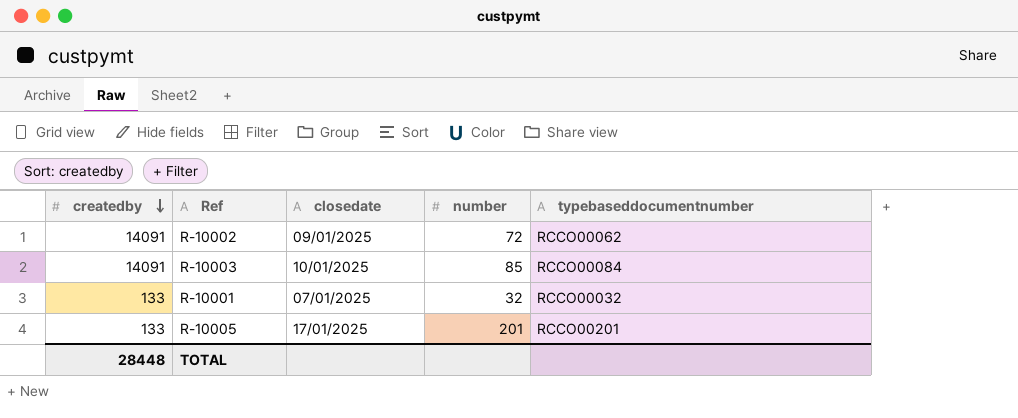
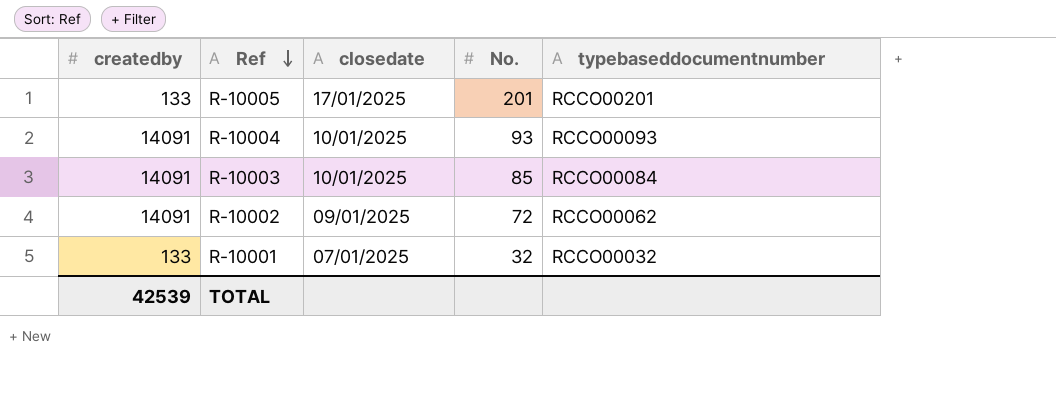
row order: createdby descending -> Ref descending
column name: number -> No.
row R-10004: none -> 14091 | 10/01/2025 | 93 | RCCO00093
TOTAL | createdby: 28448 -> 42539

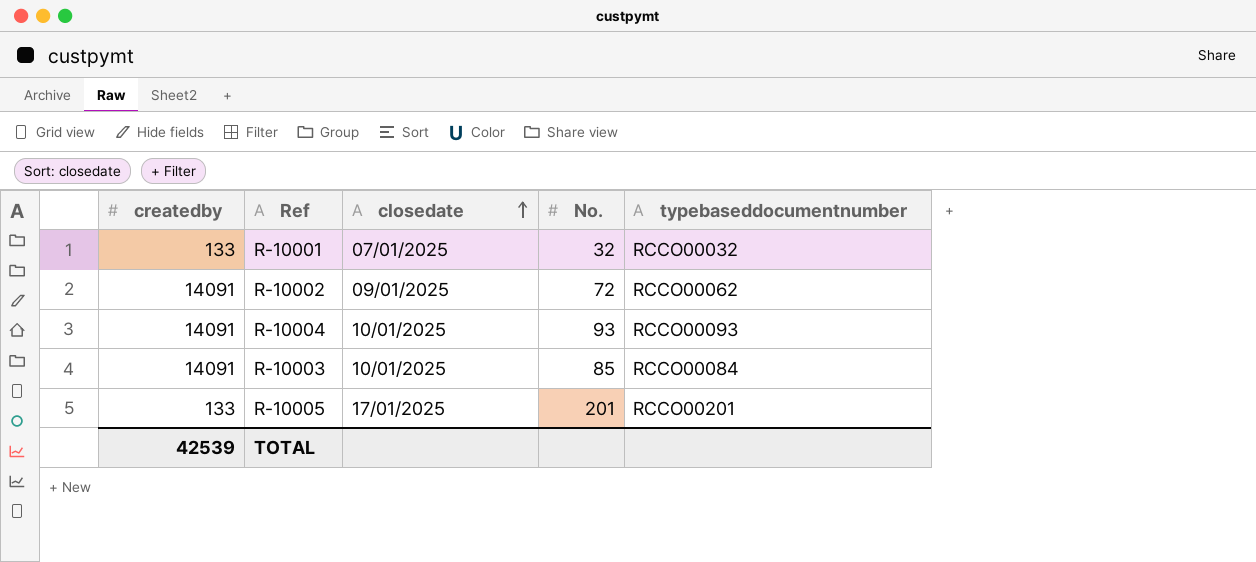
row order: Ref descending -> closedate ascending

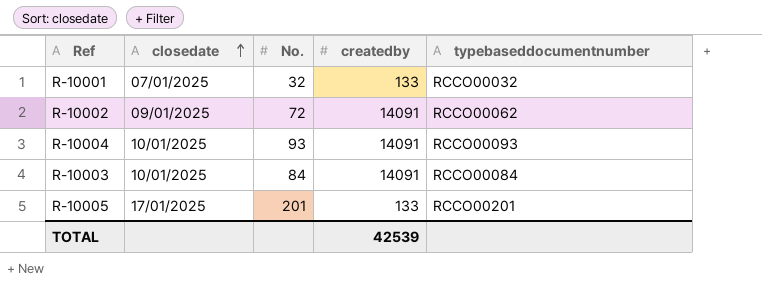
column createdby | position: 1 -> 4
R-10003 | No.: 85 -> 84

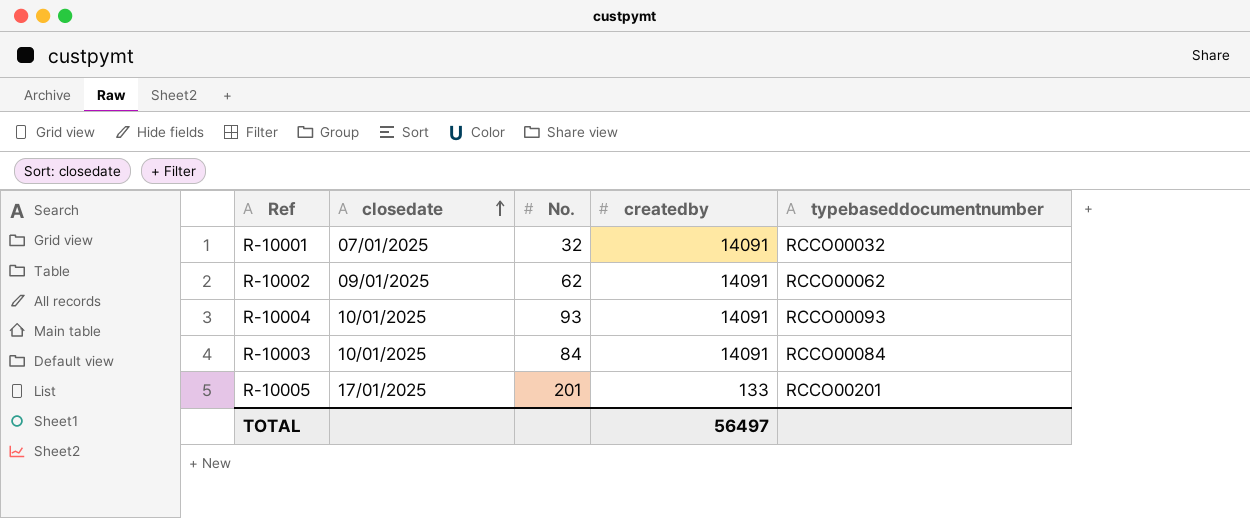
R-10001 | createdby: 133 -> 14091
R-10002 | No.: 72 -> 62
TOTAL | createdby: 42539 -> 56497

